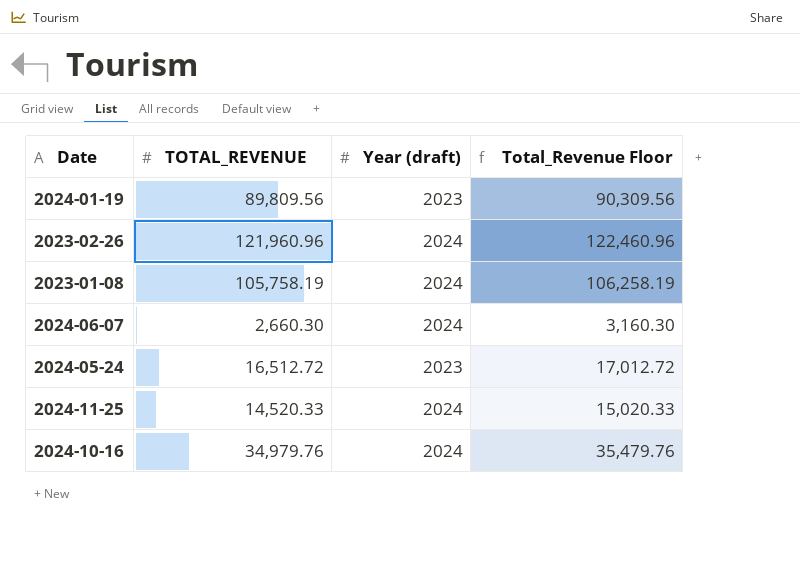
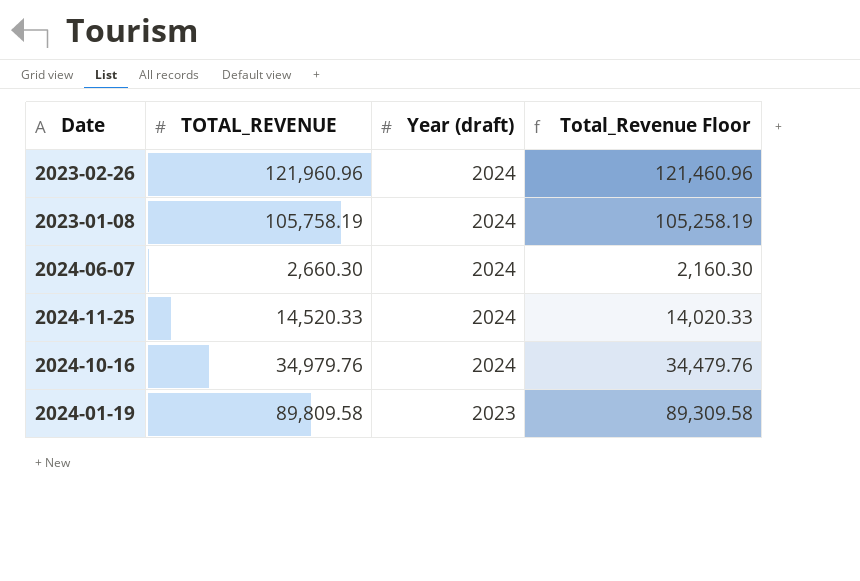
row order: none -> Year (draft) descending
column Total_Revenue Floor | formula: [TOTAL_REVENUE] + 500 -> [TOTAL_REVENUE] - 500
row 2024-05-24: 16,512.72 | 2023 | 17,012.72 -> none
2024-01-19 | TOTAL_REVENUE: 89,809.56 -> 89,809.58

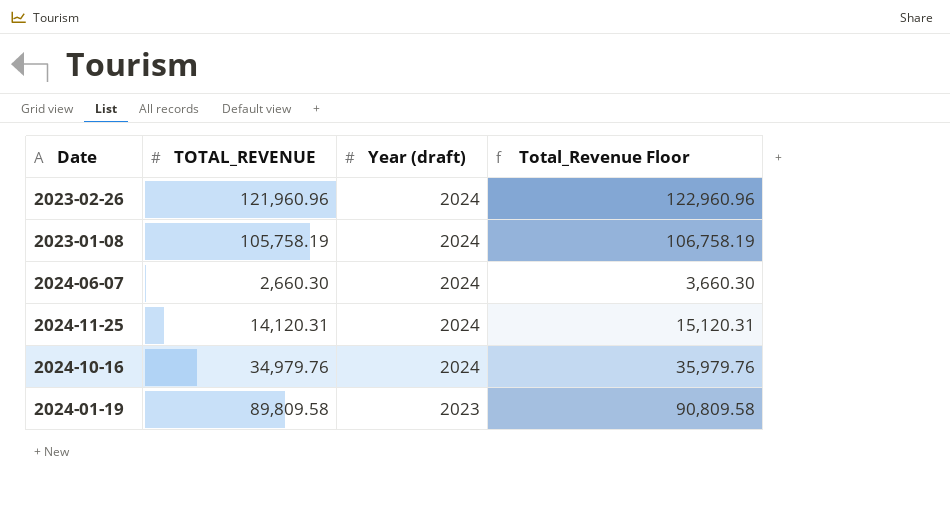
column Total_Revenue Floor | formula: [TOTAL_REVENUE] - 500 -> [TOTAL_REVENUE] + 1000
2024-11-25 | TOTAL_REVENUE: 14,520.33 -> 14,120.31

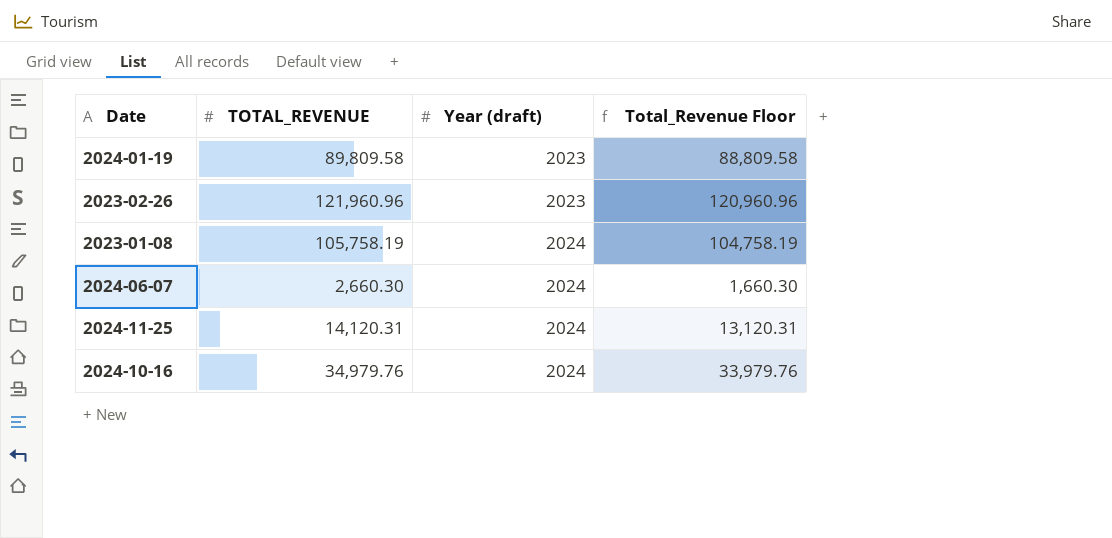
row order: Year (draft) descending -> Year (draft) ascending
column Total_Revenue Floor | formula: [TOTAL_REVENUE] + 1000 -> [TOTAL_REVENUE] - 1000
2023-02-26 | Year (draft): 2024 -> 2023

